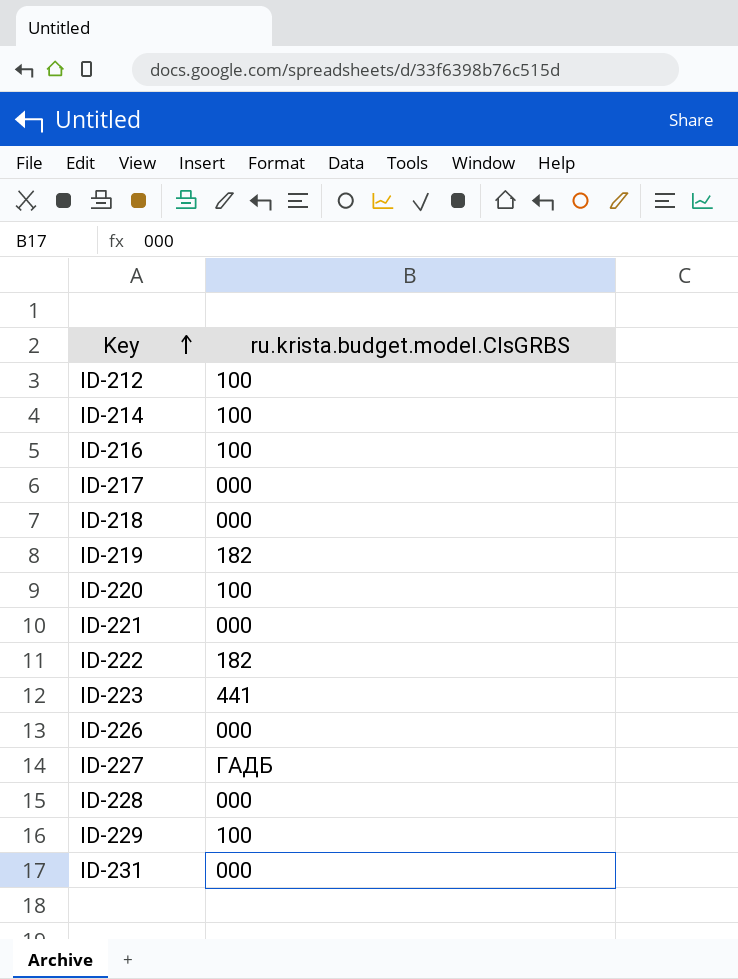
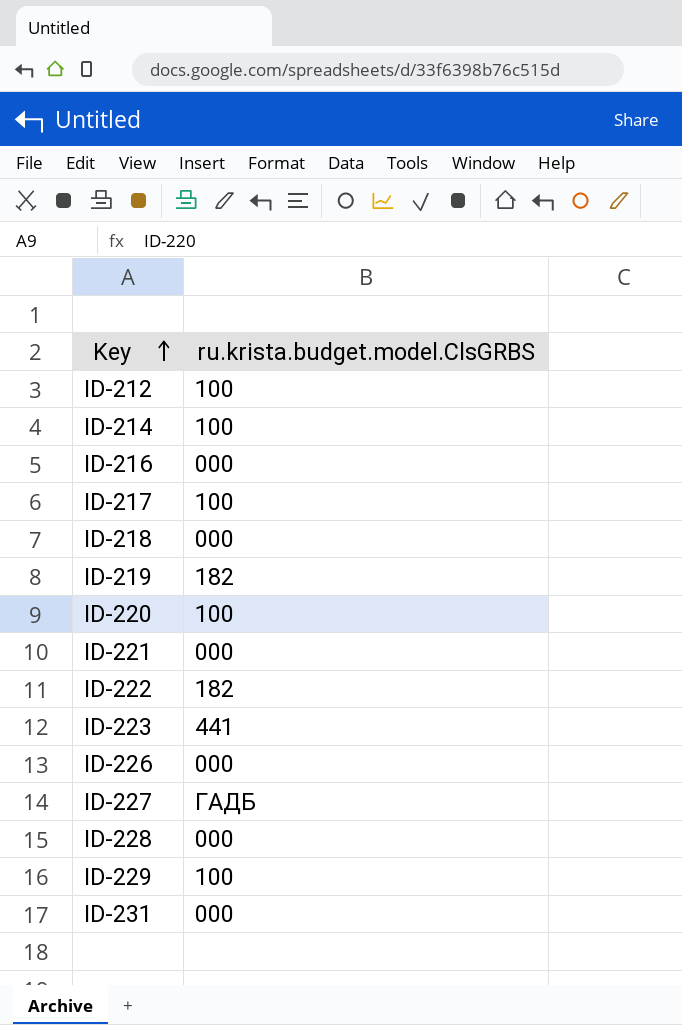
ID-216 | ru.krista.budget.model.ClsGRBS: 100 -> 000
ID-217 | ru.krista.budget.model.ClsGRBS: 000 -> 100

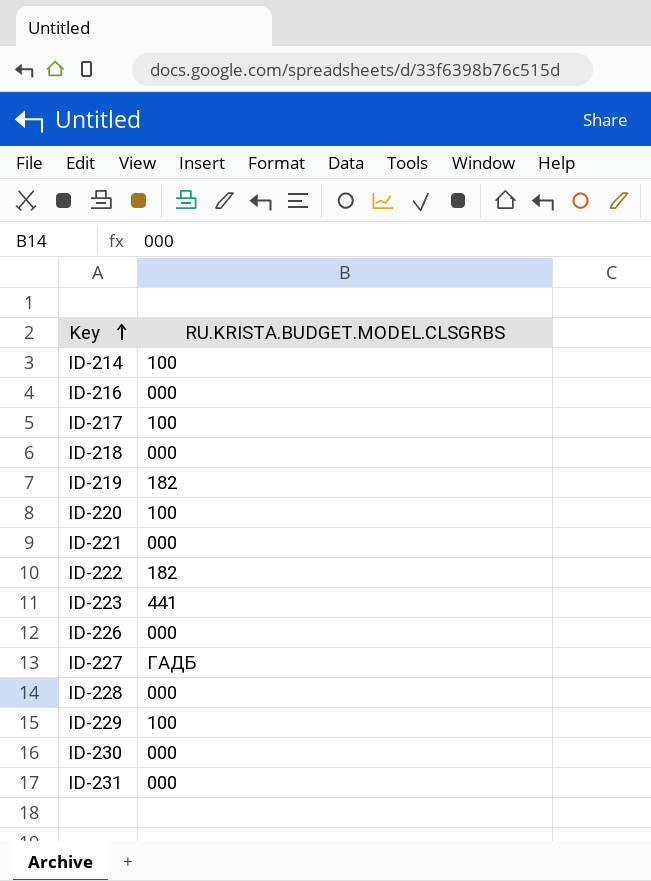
column name: ru.krista.budget.model.ClsGRBS -> RU.KRISTA.BUDGET.MODEL.CLSGRBS
row ID-212: 100 -> none
row ID-230: none -> 000

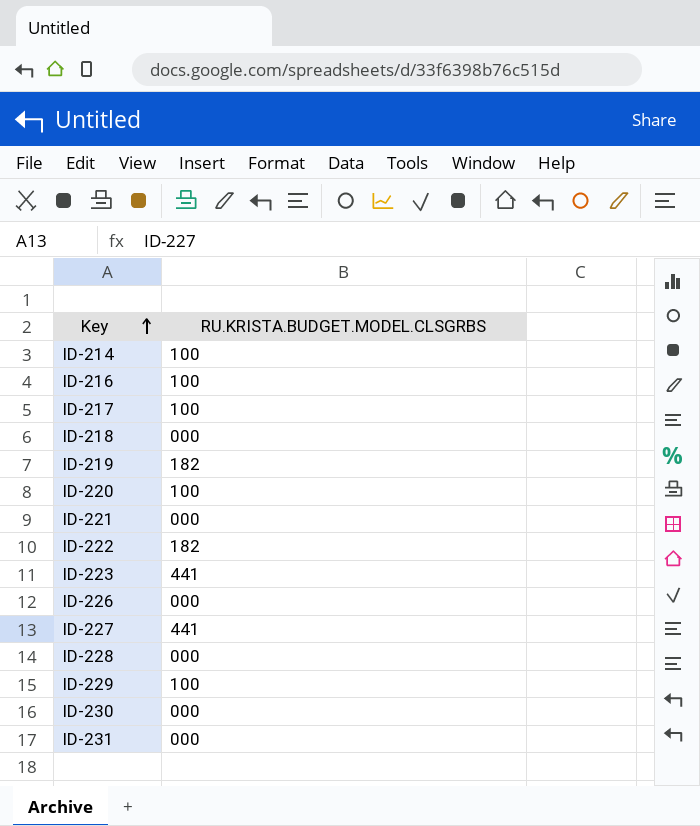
ID-216 | RU.KRISTA.BUDGET.MODEL.CLSGRBS: 000 -> 100
ID-227 | RU.KRISTA.BUDGET.MODEL.CLSGRBS: ГАДБ -> 441

